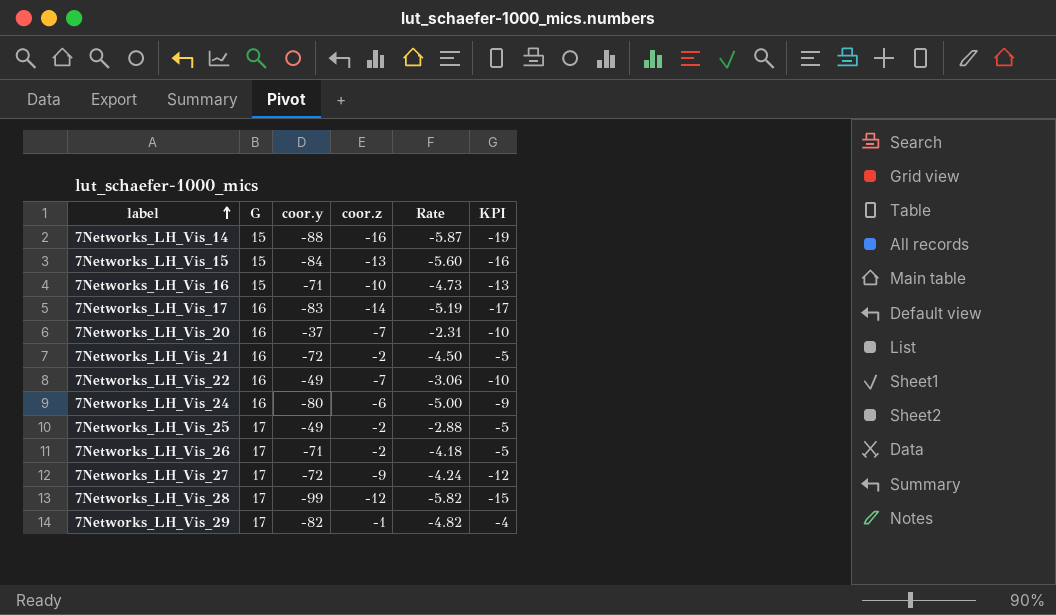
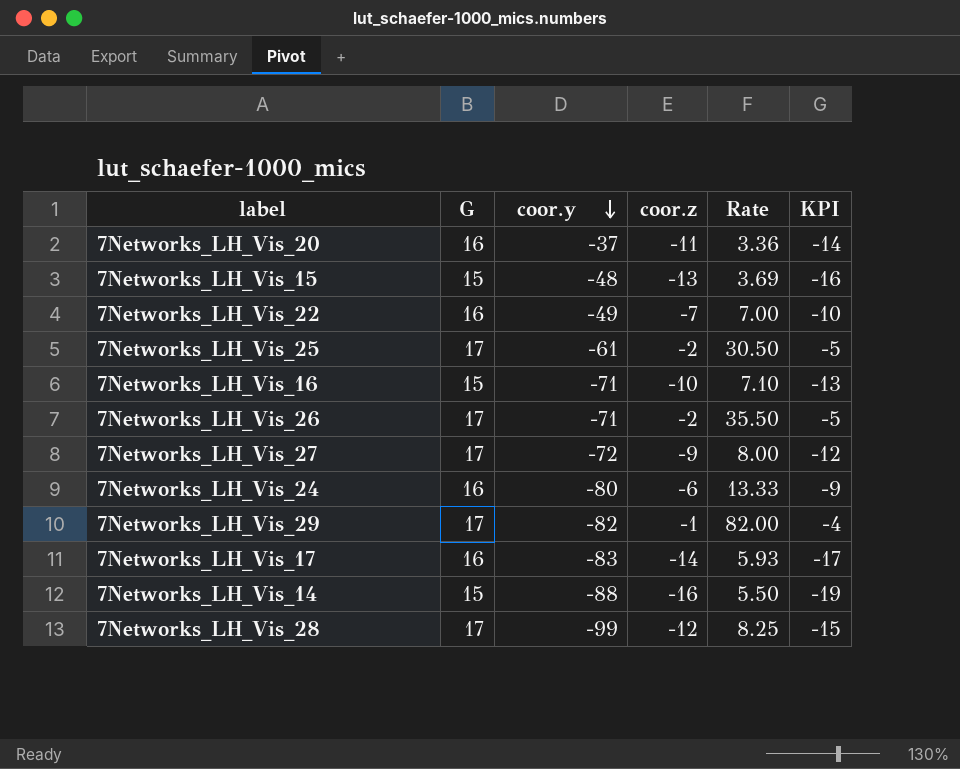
row order: label ascending -> coor.y descending
column Rate | formula: [coor.y] / [G] -> [coor.y] / [coor.z]
row 7Networks_LH_Vis_21: 16 | -72 | -2 | -4.50 | -5 -> none
7Networks_LH_Vis_20 | coor.z: -7 -> -11
7Networks_LH_Vis_20 | KPI: -10 -> -14
7Networks_LH_Vis_15 | coor.y: -84 -> -48
7Networks_LH_Vis_25 | coor.y: -49 -> -61

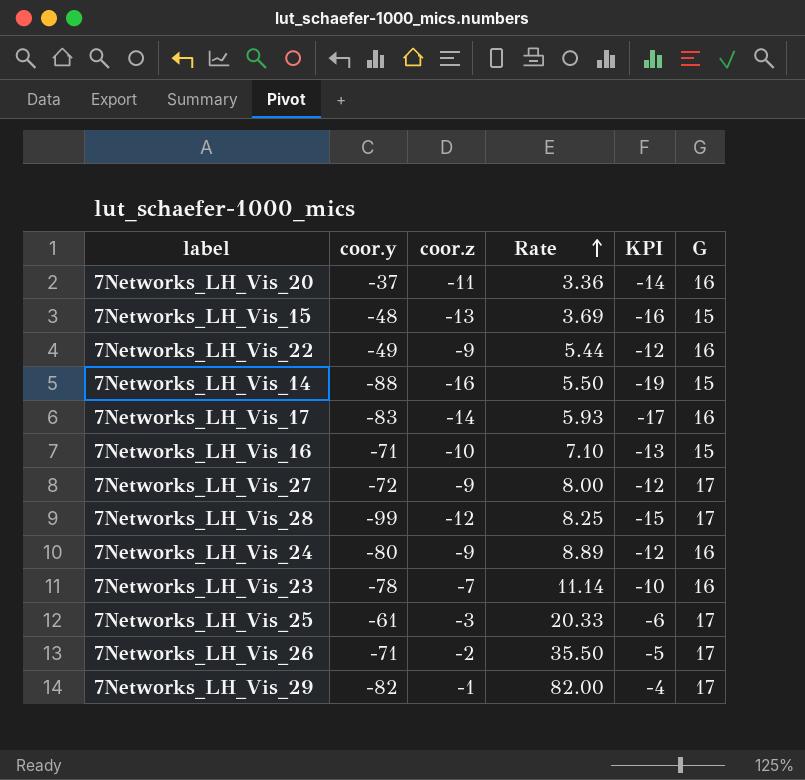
row order: coor.y descending -> Rate ascending
column G | position: 2 -> 6
7Networks_LH_Vis_22 | coor.z: -7 -> -9
7Networks_LH_Vis_22 | Rate: 7.00 -> 5.44
7Networks_LH_Vis_22 | KPI: -10 -> -12
7Networks_LH_Vis_24 | coor.z: -6 -> -9
7Networks_LH_Vis_24 | Rate: 13.33 -> 8.89
7Networks_LH_Vis_24 | KPI: -9 -> -12
row 7Networks_LH_Vis_23: none -> -78 | -7 | 11.14 | -10 | 16
7Networks_LH_Vis_25 | coor.z: -2 -> -3
7Networks_LH_Vis_25 | Rate: 30.50 -> 20.33
7Networks_LH_Vis_25 | KPI: -5 -> -6

